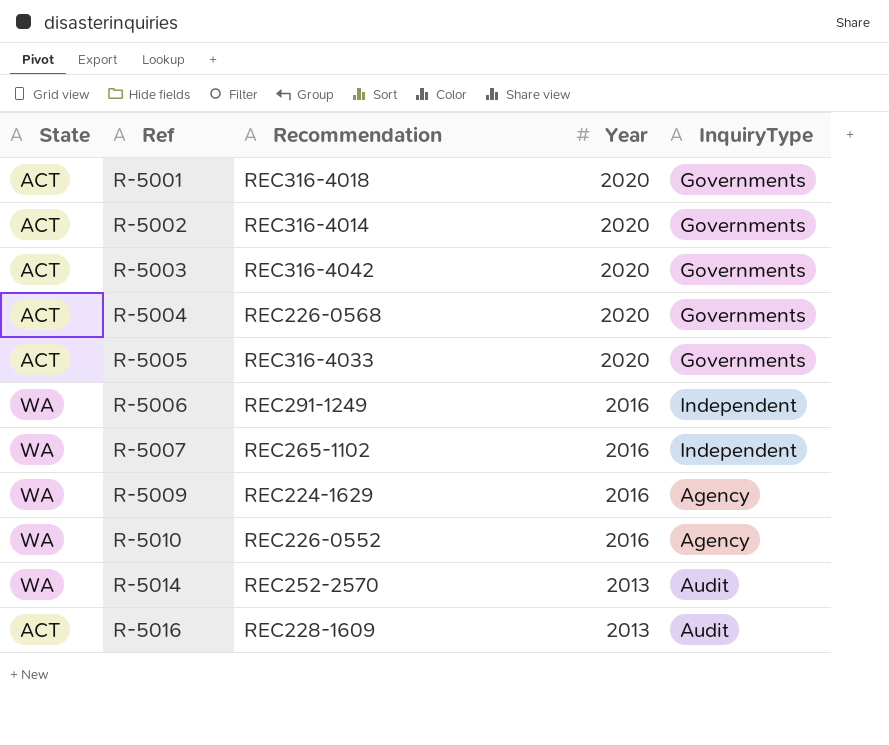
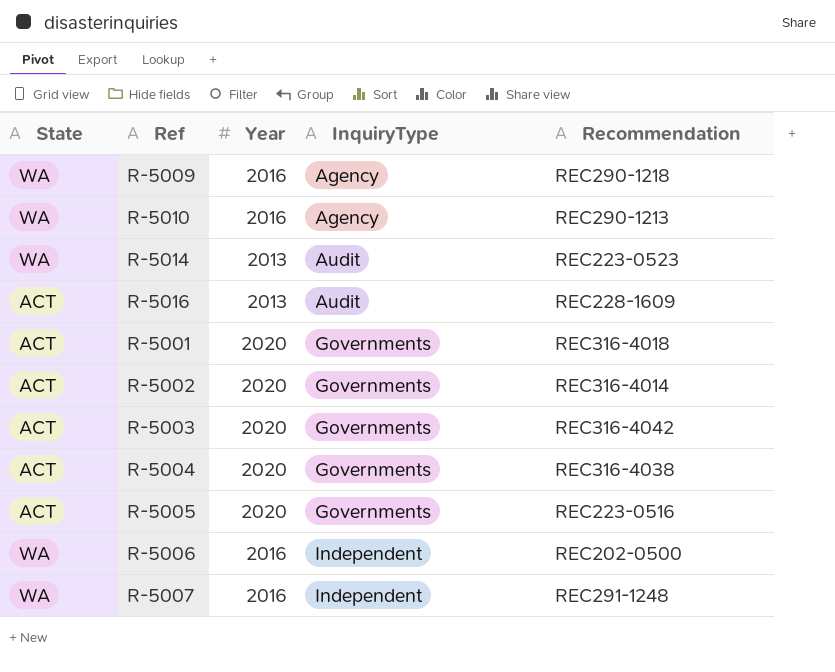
row order: Ref ascending -> InquiryType ascending
column Recommendation | position: 3 -> 5
R-5009 | Recommendation: REC224-1629 -> REC290-1218
R-5010 | Recommendation: REC226-0552 -> REC290-1213
R-5014 | Recommendation: REC252-2570 -> REC223-0523
R-5004 | Recommendation: REC226-0568 -> REC316-4038
R-5005 | Recommendation: REC316-4033 -> REC223-0516
R-5006 | Recommendation: REC291-1249 -> REC202-0500
R-5007 | Recommendation: REC265-1102 -> REC291-1248

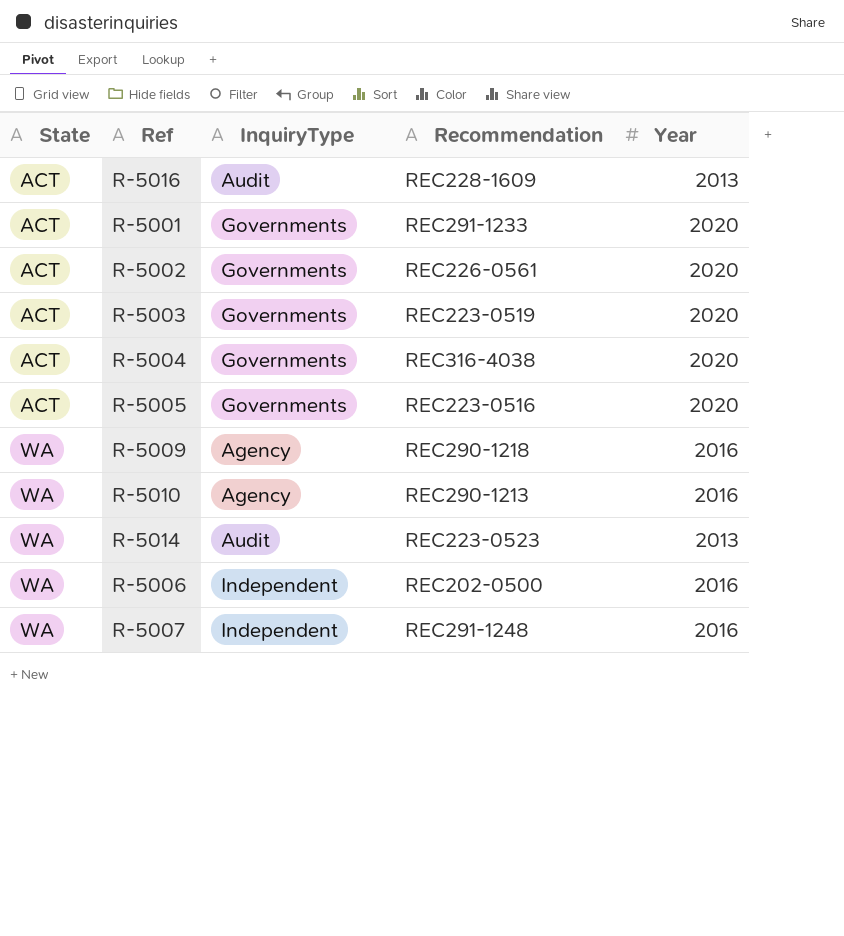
row order: InquiryType ascending -> State ascending
column Year | position: 3 -> 5
R-5001 | Recommendation: REC316-4018 -> REC291-1233
R-5002 | Recommendation: REC316-4014 -> REC226-0561
R-5003 | Recommendation: REC316-4042 -> REC223-0519

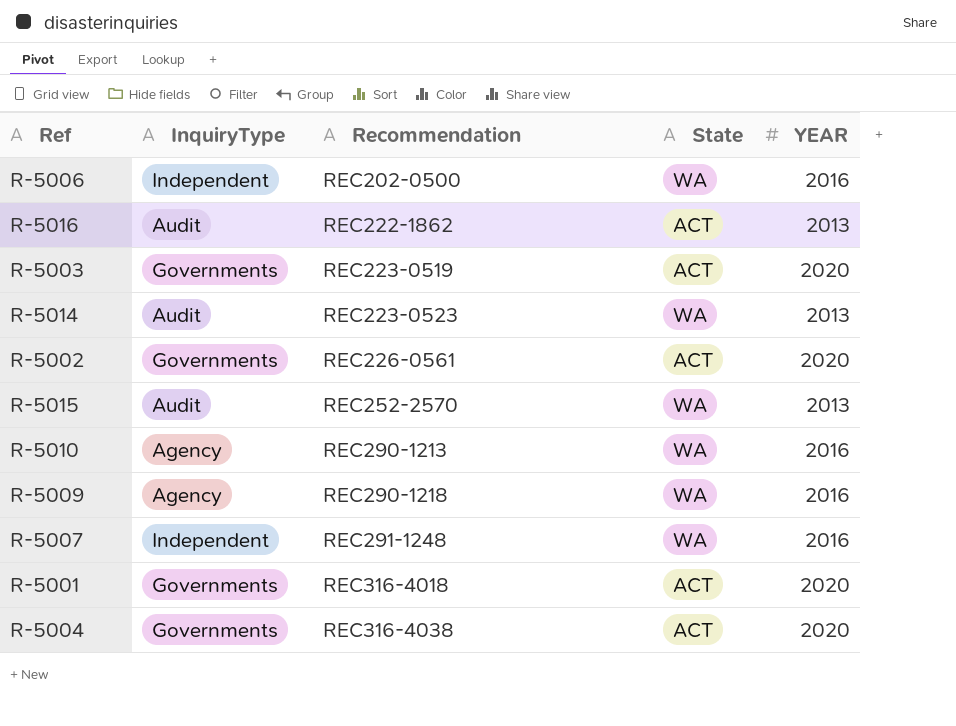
row order: State ascending -> Recommendation ascending
column State | position: 1 -> 4
column name: Year -> YEAR
row R-5005: ACT | Governments | REC223-0516 | 2020 -> none
R-5016 | Recommendation: REC228-1609 -> REC222-1862
row R-5015: none -> Audit | REC252-2570 | WA | 2013
R-5001 | Recommendation: REC291-1233 -> REC316-4018

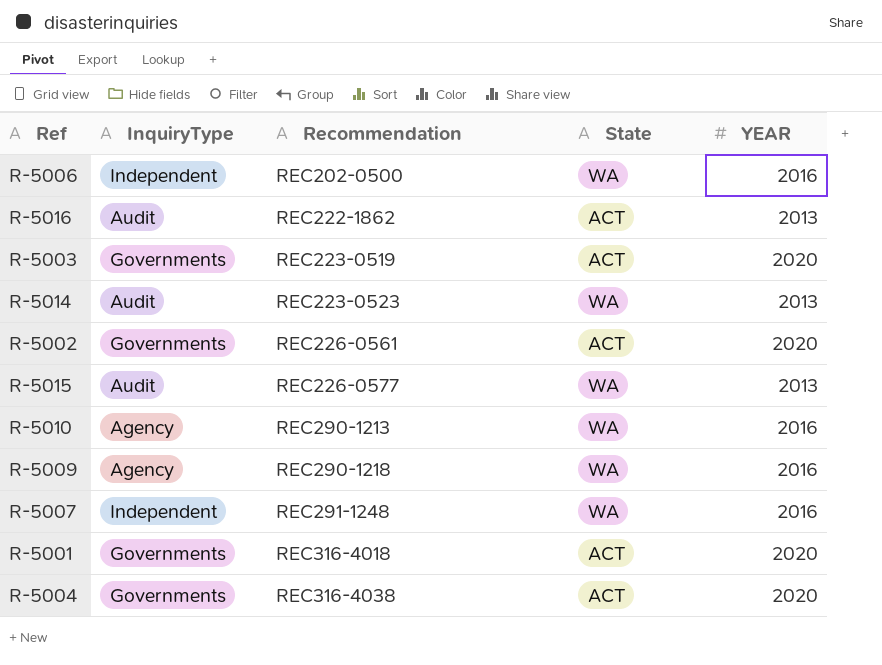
R-5015 | Recommendation: REC252-2570 -> REC226-0577

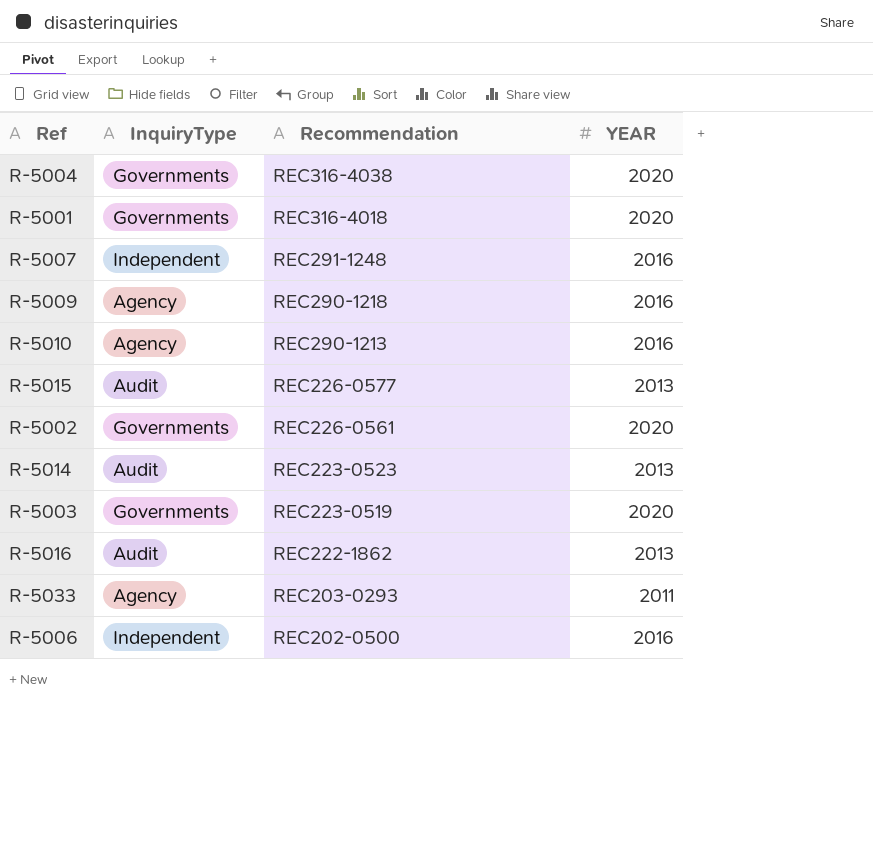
row order: Recommendation ascending -> Recommendation descending
column State | position: 4 -> none
row R-5033: none -> Agency | REC203-0293 | 2011

